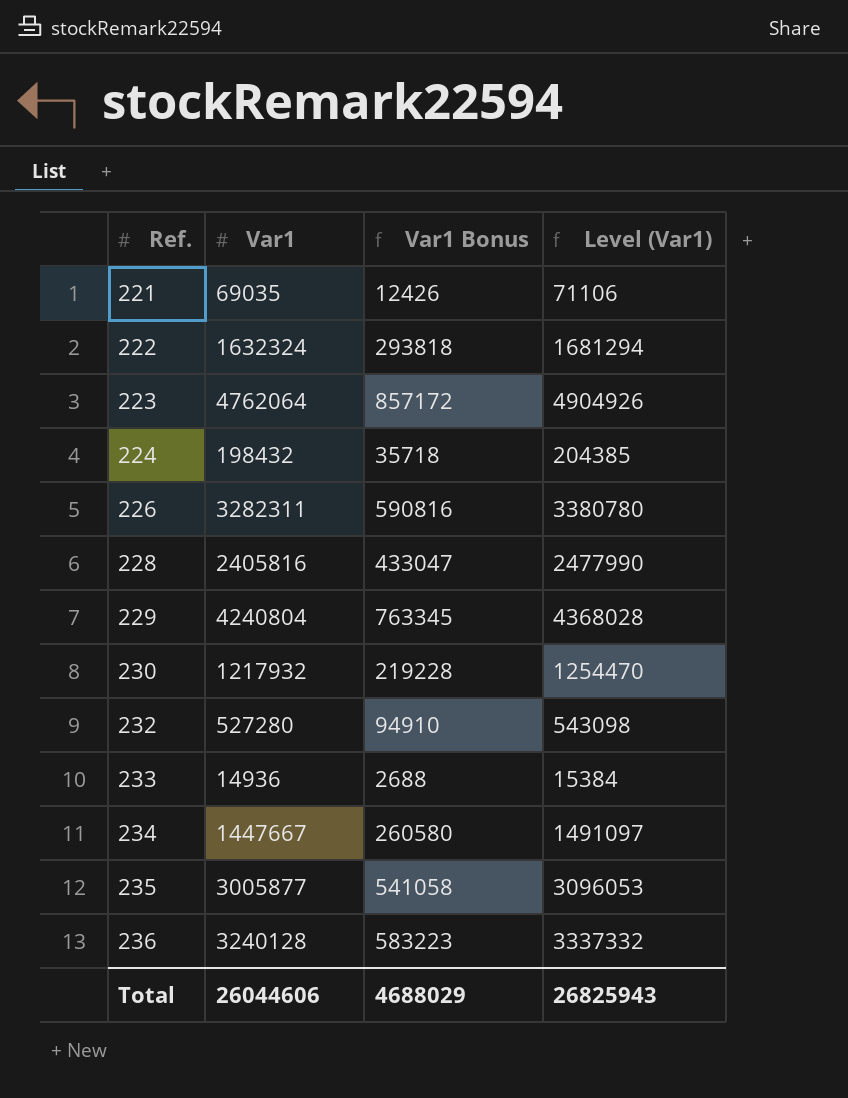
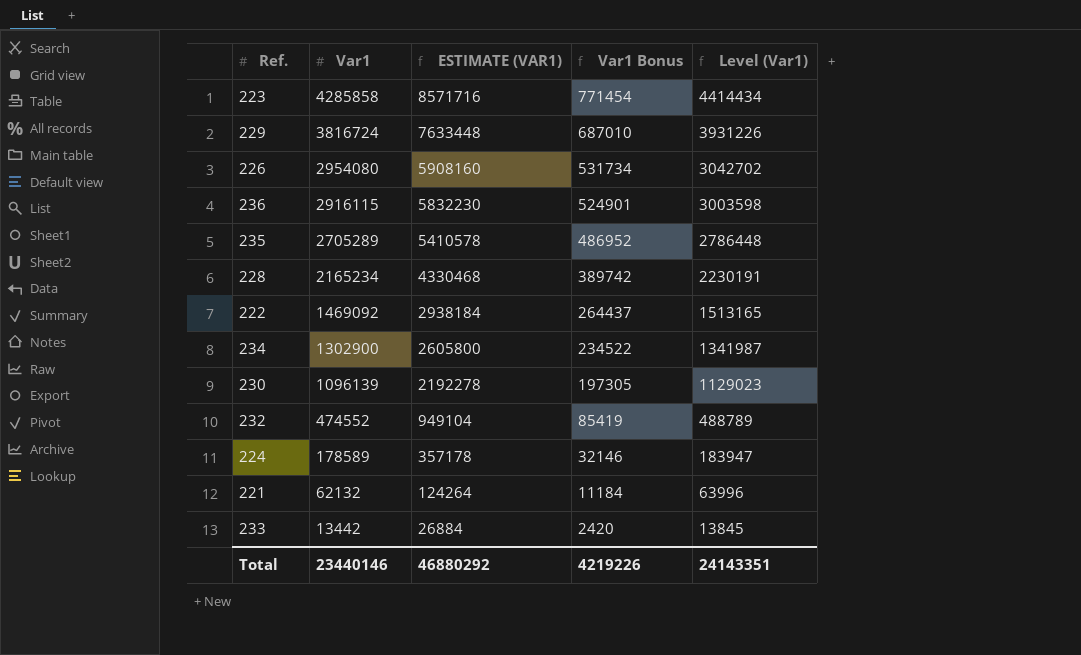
row order: Ref. ascending -> Var1 descending
column ESTIMATE (VAR1) | formula: none -> [Var1] * 2
223 | Var1: 4762064 -> 4285858
223 | Var1 Bonus: 857172 -> 771454
223 | Level (Var1): 4904926 -> 4414434
229 | Var1: 4240804 -> 3816724
229 | Var1 Bonus: 763345 -> 687010
229 | Level (Var1): 4368028 -> 3931226
226 | Var1: 3282311 -> 2954080
226 | Var1 Bonus: 590816 -> 531734
226 | Level (Var1): 3380780 -> 3042702
236 | Var1: 3240128 -> 2916115
236 | Var1 Bonus: 583223 -> 524901
236 | Level (Var1): 3337332 -> 3003598
235 | Var1: 3005877 -> 2705289
235 | Var1 Bonus: 541058 -> 486952
235 | Level (Var1): 3096053 -> 2786448
228 | Var1: 2405816 -> 2165234
228 | Var1 Bonus: 433047 -> 389742
228 | Level (Var1): 2477990 -> 2230191
222 | Var1: 1632324 -> 1469092
222 | Var1 Bonus: 293818 -> 264437
222 | Level (Var1): 1681294 -> 1513165
234 | Var1: 1447667 -> 1302900
234 | Var1 Bonus: 260580 -> 234522
234 | Level (Var1): 1491097 -> 1341987
230 | Var1: 1217932 -> 1096139
230 | Var1 Bonus: 219228 -> 197305
230 | Level (Var1): 1254470 -> 1129023
232 | Var1: 527280 -> 474552
232 | Var1 Bonus: 94910 -> 85419
232 | Level (Var1): 543098 -> 488789
224 | Var1: 198432 -> 178589
224 | Var1 Bonus: 35718 -> 32146
224 | Level (Var1): 204385 -> 183947
221 | Var1: 69035 -> 62132
221 | Var1 Bonus: 12426 -> 11184
221 | Level (Var1): 71106 -> 63996
233 | Var1: 14936 -> 13442
233 | Var1 Bonus: 2688 -> 2420
233 | Level (Var1): 15384 -> 13845
Total | Var1: 26044606 -> 23440146
Total | Var1 Bonus: 4688029 -> 4219226
Total | Level (Var1): 26825943 -> 24143351

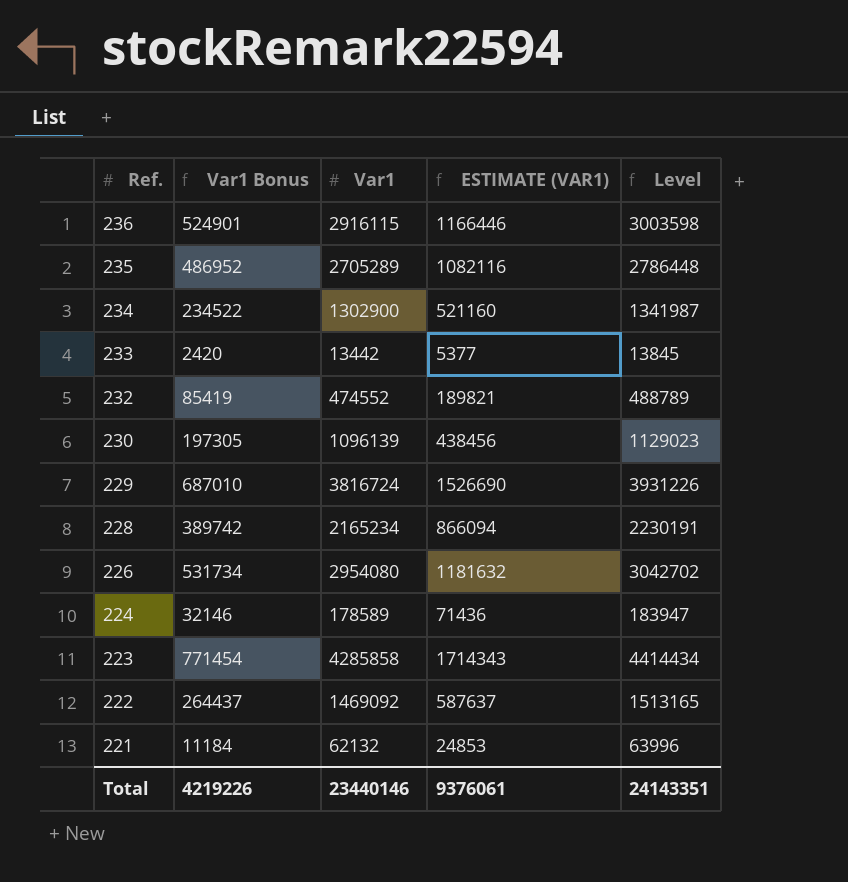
row order: Var1 descending -> Ref. descending
column Var1 Bonus | position: 4 -> 2
column ESTIMATE (VAR1) | formula: [Var1] * 2 -> [Var1] * 0.4
column name: Level (Var1) -> Level
Total | ESTIMATE (VAR1): 46880292 -> 9376061

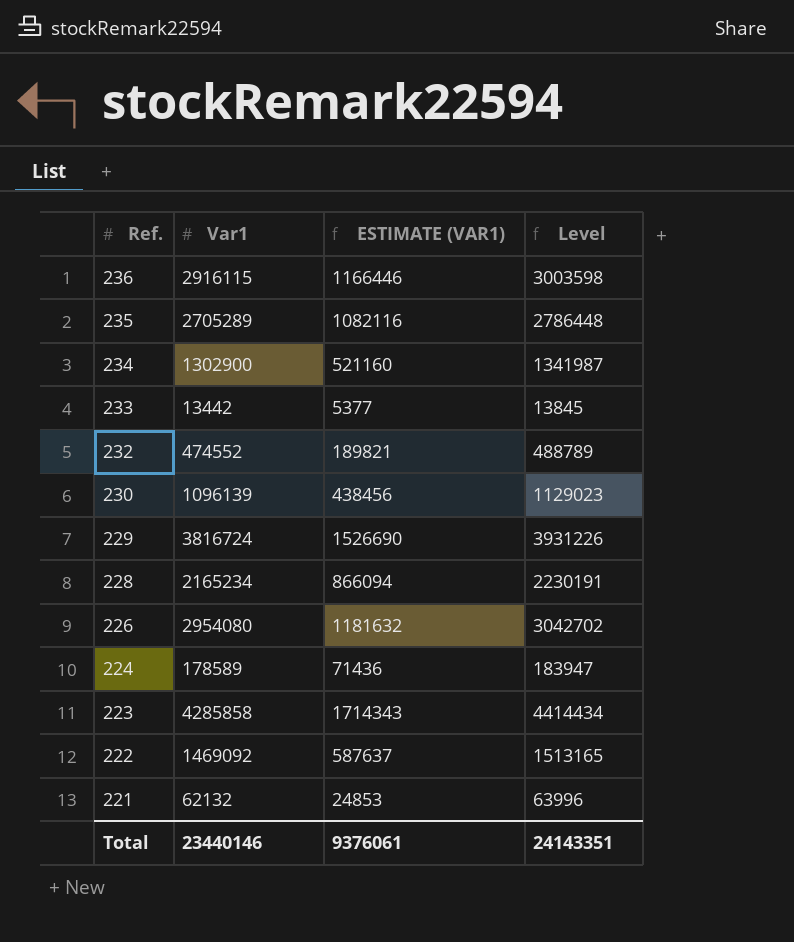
column Var1 Bonus | formula: [Var1] * 0.18 -> none

